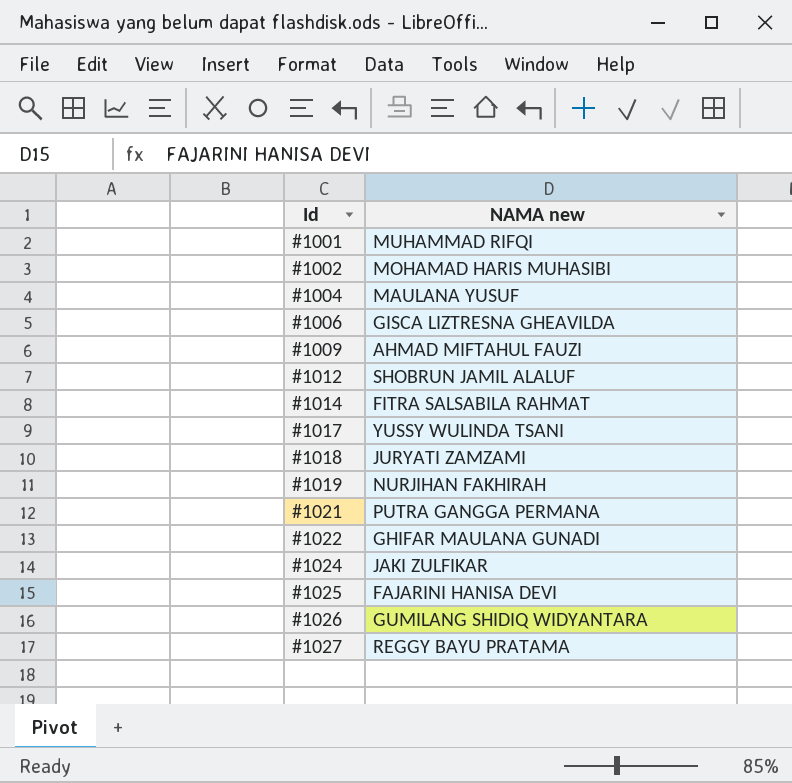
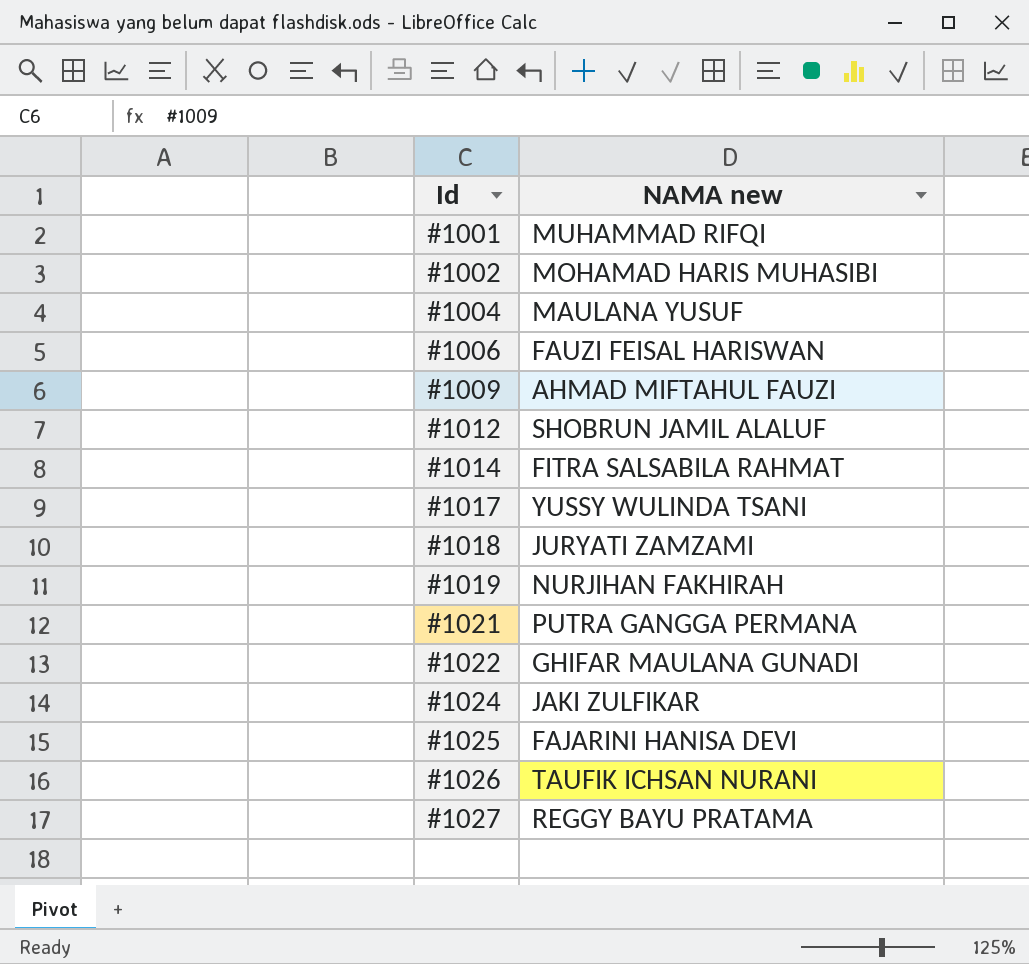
#1006 | NAMA new: GISCA LIZTRESNA GHEAVILDA -> FAUZI FEISAL HARISWAN
#1026 | NAMA new: GUMILANG SHIDIQ WIDYANTARA -> TAUFIK ICHSAN NURANI

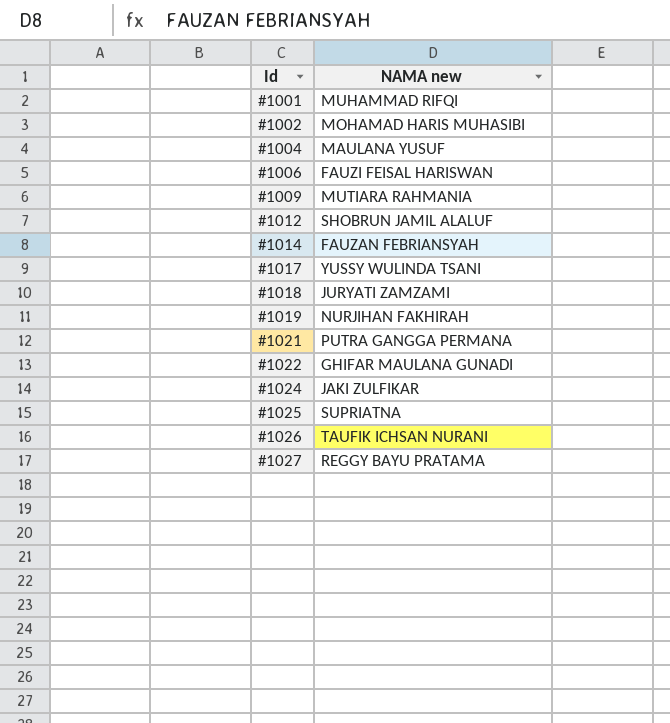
#1009 | NAMA new: AHMAD MIFTAHUL FAUZI -> MUTIARA RAHMANIA
#1014 | NAMA new: FITRA SALSABILA RAHMAT -> FAUZAN FEBRIANSYAH
#1025 | NAMA new: FAJARINI HANISA DEVI -> SUPRIATNA

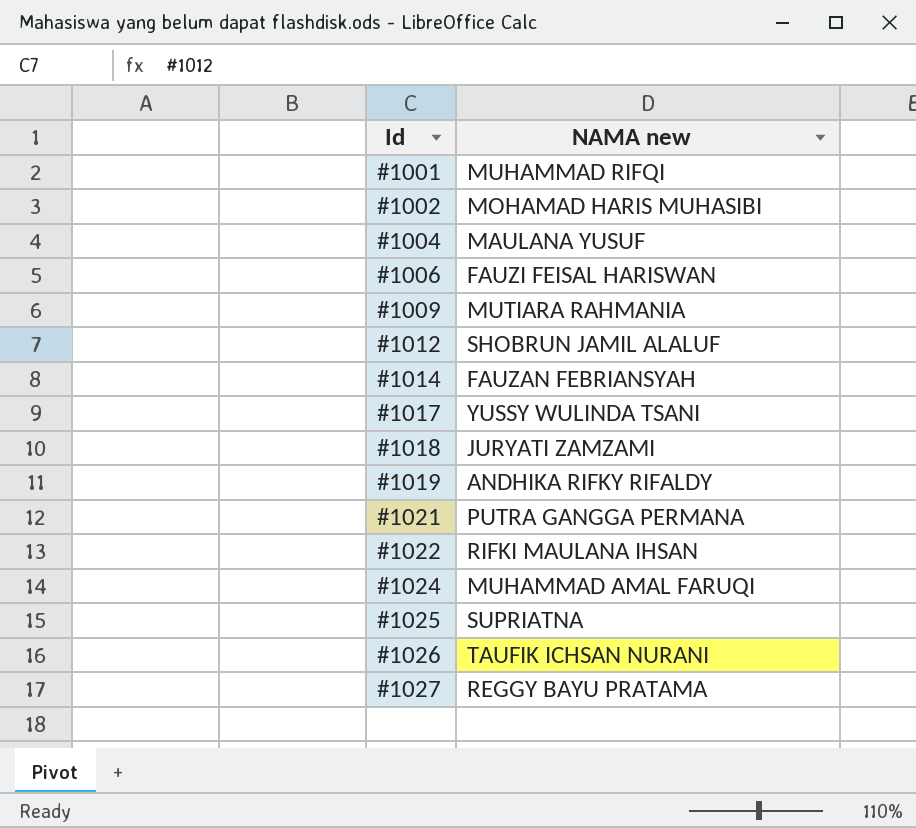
#1019 | NAMA new: NURJIHAN FAKHIRAH -> ANDHIKA RIFKY RIFALDY
#1022 | NAMA new: GHIFAR MAULANA GUNADI -> RIFKI MAULANA IHSAN
#1024 | NAMA new: JAKI ZULFIKAR -> MUHAMMAD AMAL FARUQI

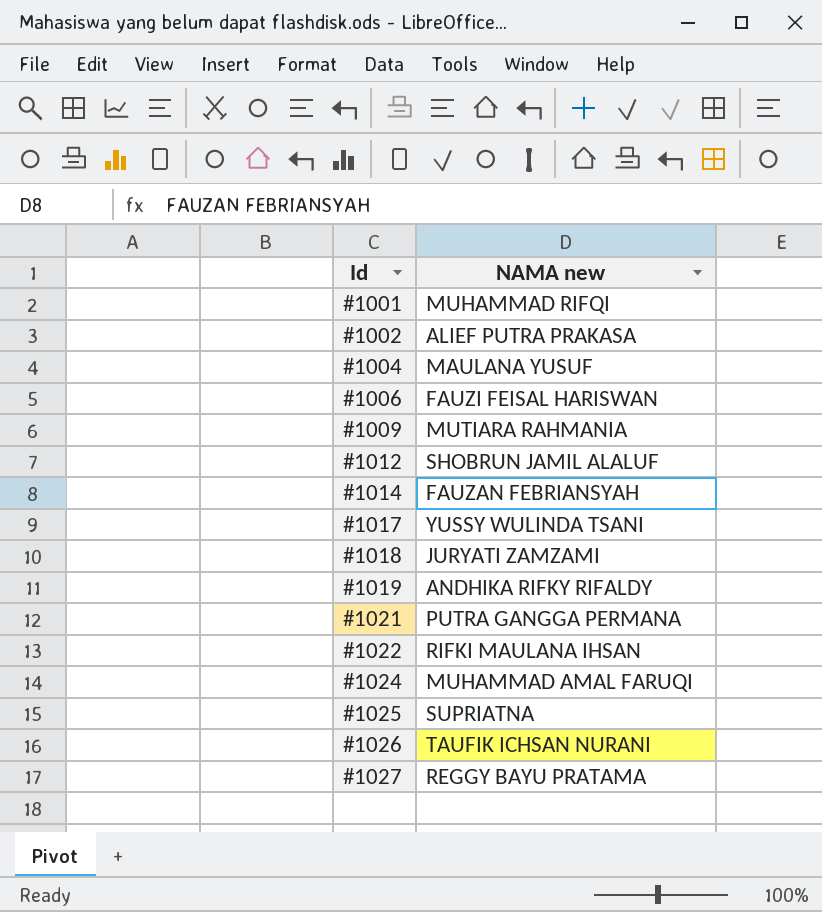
#1002 | NAMA new: MOHAMAD HARIS MUHASIBI -> ALIEF PUTRA PRAKASA

